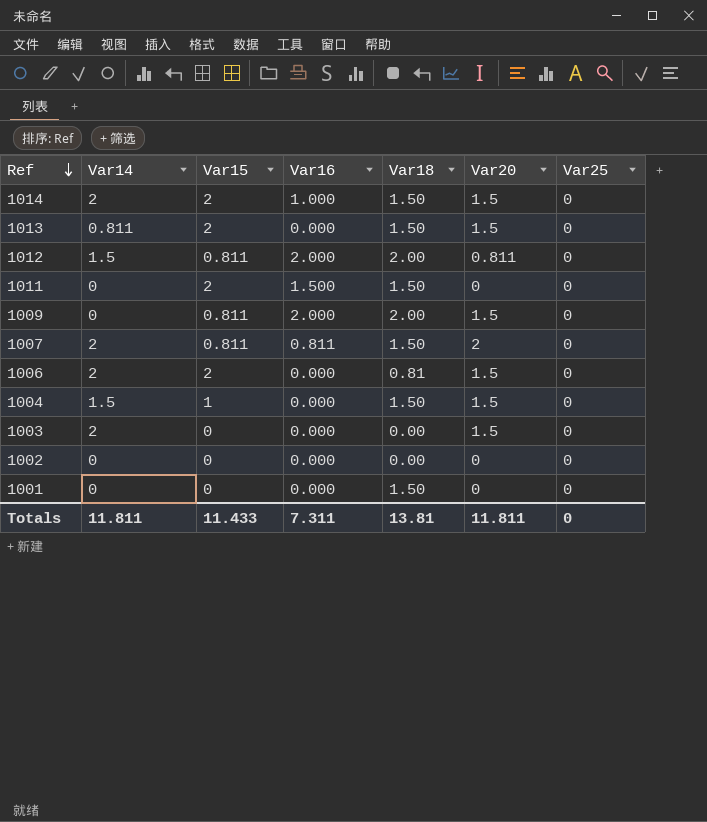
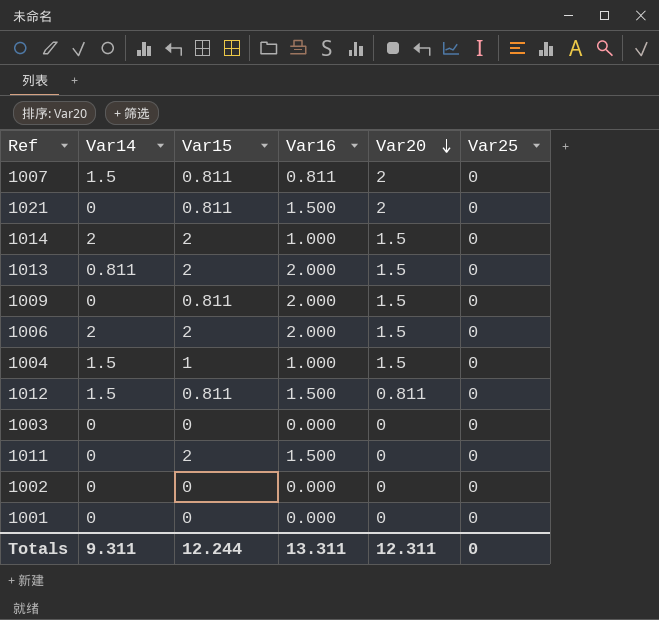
row order: Ref descending -> Var20 descending
column Var18 | position: 5 -> none
1007 | Var14: 2 -> 1.5
row 1021: none -> 0 | 0.811 | 1.500 | 2 | 0
1013 | Var16: 0.000 -> 2.000
1006 | Var16: 0.000 -> 2.000
1004 | Var16: 0.000 -> 1.000
1012 | Var16: 2.000 -> 1.500
1003 | Var14: 2 -> 0
1003 | Var20: 1.5 -> 0
Totals | Var14: 11.811 -> 9.311
Totals | Var15: 11.433 -> 12.244
Totals | Var16: 7.311 -> 13.311
Totals | Var20: 11.811 -> 12.311

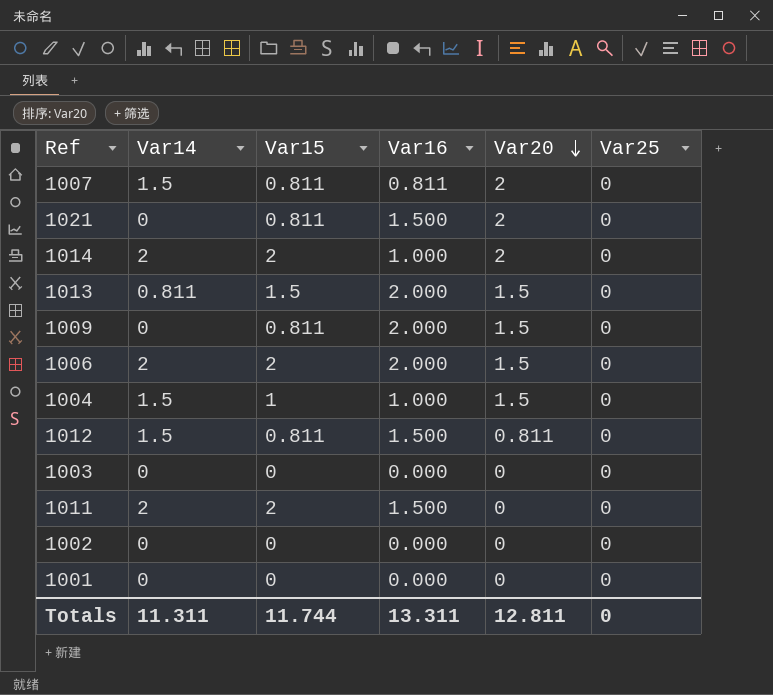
1014 | Var20: 1.5 -> 2
1013 | Var15: 2 -> 1.5
1011 | Var14: 0 -> 2
Totals | Var14: 9.311 -> 11.311
Totals | Var15: 12.244 -> 11.744
Totals | Var20: 12.311 -> 12.811

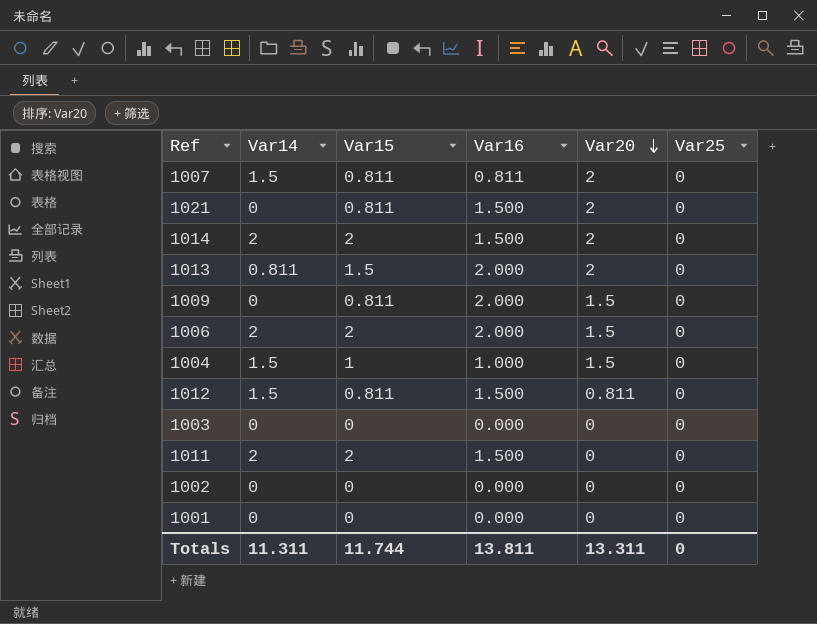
1014 | Var16: 1.000 -> 1.500
1013 | Var20: 1.5 -> 2
Totals | Var16: 13.311 -> 13.811
Totals | Var20: 12.811 -> 13.311

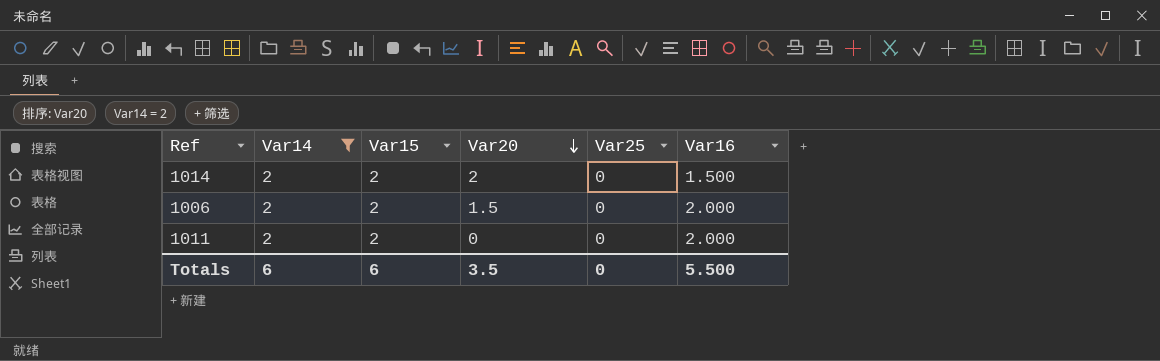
filter: none -> Var14 = 2
column Var16 | position: 4 -> 6
1011 | Var16: 1.500 -> 2.000
Totals | Var14: 11.311 -> 6
Totals | Var15: 11.744 -> 6
Totals | Var20: 13.311 -> 3.5
Totals | Var16: 13.811 -> 5.500

